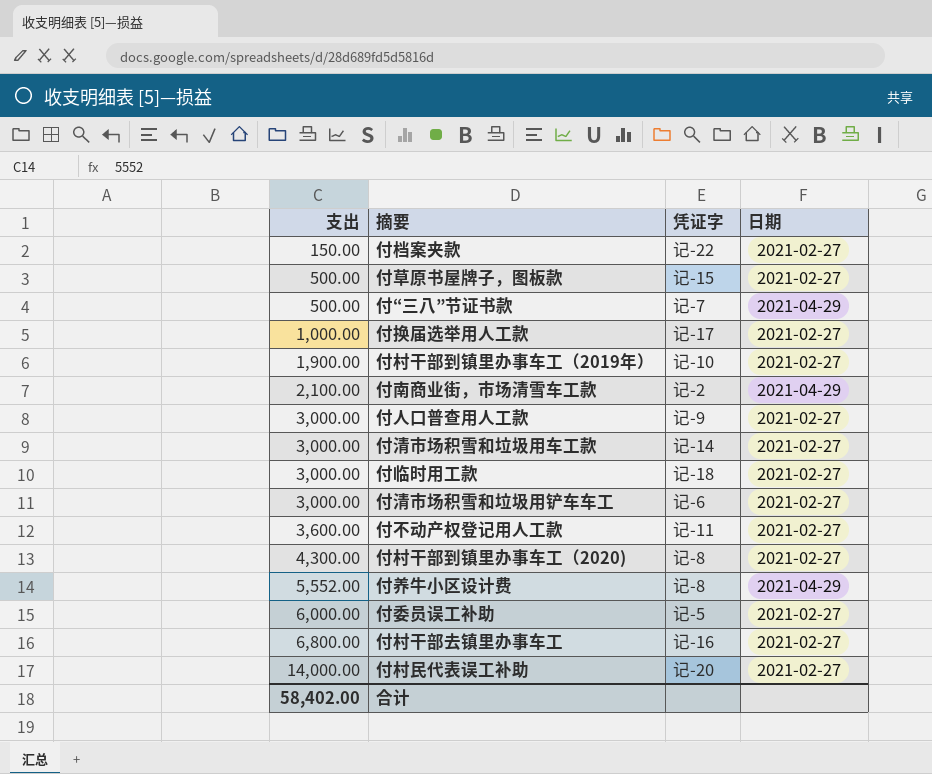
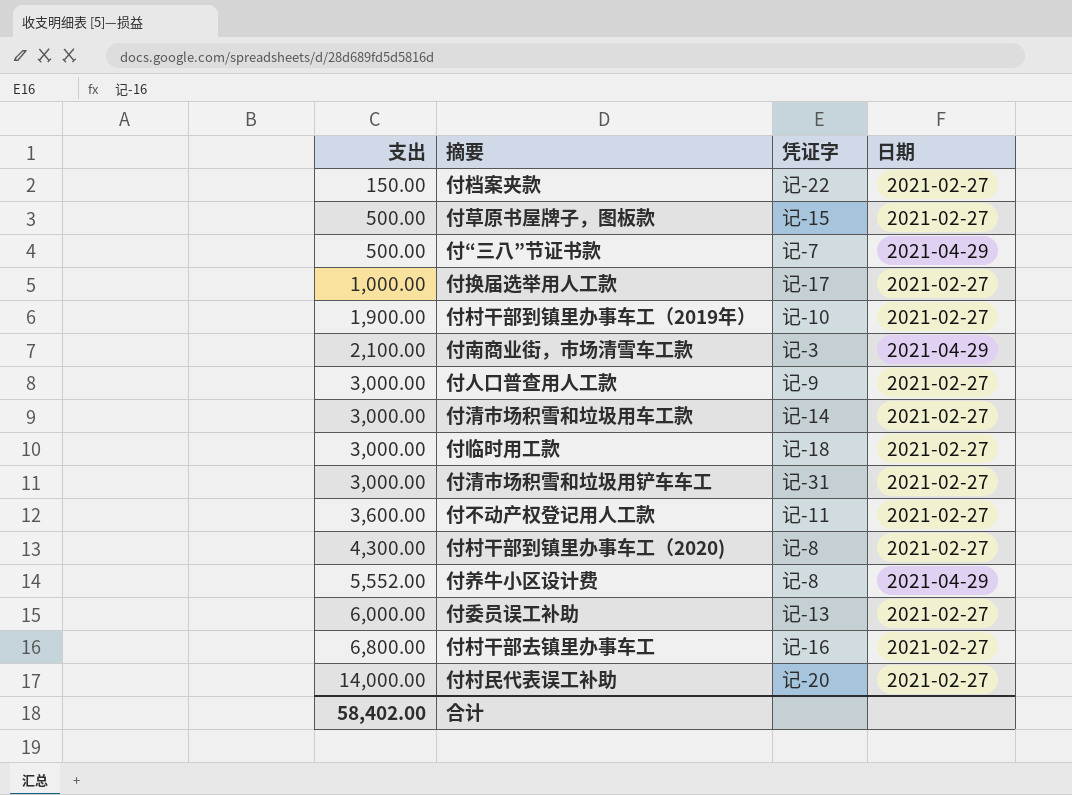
付南商业街，市场清雪车工款 | 凭证字: 记-2 -> 记-3
付清市场积雪和垃圾用铲车车工 | 凭证字: 记-6 -> 记-31
付委员误工补助 | 凭证字: 记-5 -> 记-13

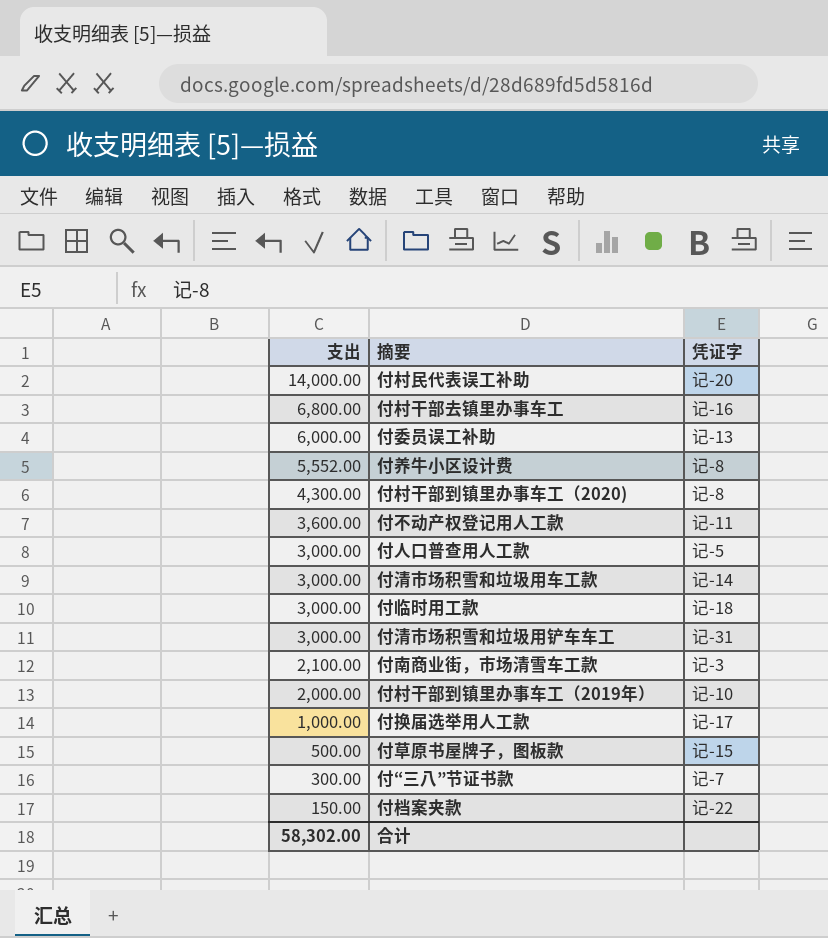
row order: 支出 ascending -> 支出 descending
column 日期 | position: 4 -> none
付人口普查用人工款 | 凭证字: 记-9 -> 记-5
付村干部到镇里办事车工（2019年） | 支出: 1,900.00 -> 2,000.00
付“三八”节证书款 | 支出: 500.00 -> 300.00
合计 | 支出: 58,402.00 -> 58,302.00

